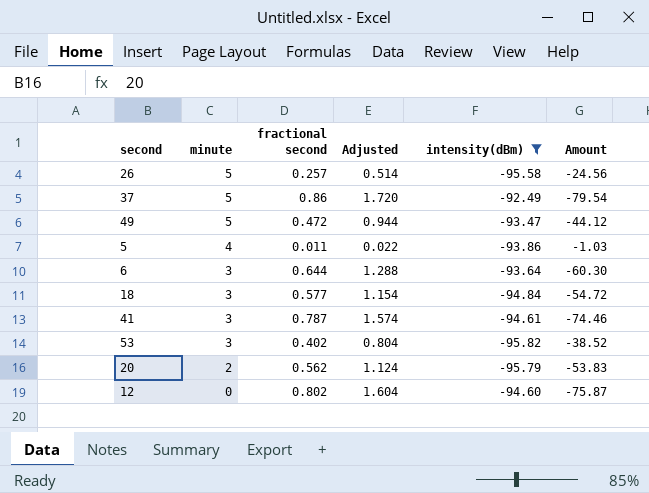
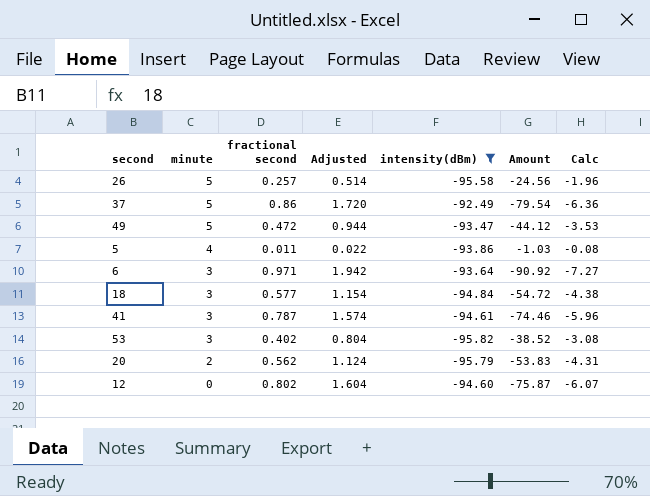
column Calc | formula: none -> [Amount] * 0.08
6 | fractional second: 0.644 -> 0.971
6 | Adjusted: 1.288 -> 1.942
6 | Amount: -60.30 -> -90.92

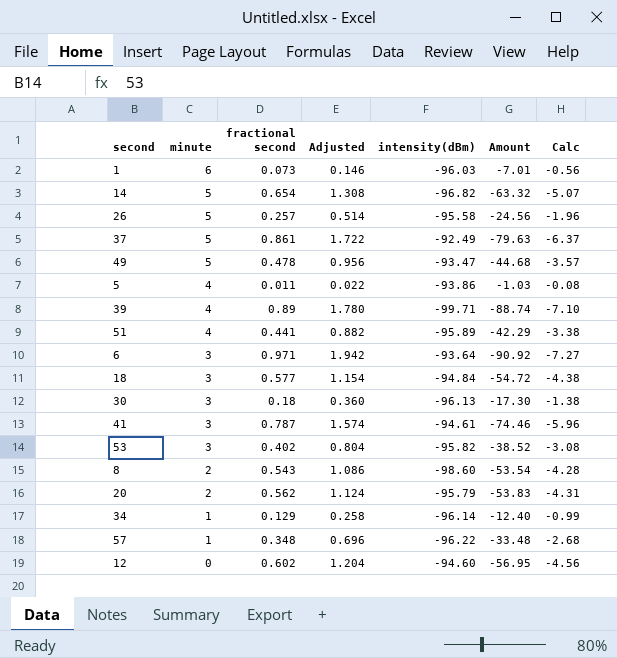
filter: intensity(dBm) >= -95.82 -> none
37 | fractional second: 0.86 -> 0.861
37 | Adjusted: 1.720 -> 1.722
37 | Amount: -79.54 -> -79.63
37 | Calc: -6.36 -> -6.37
49 | fractional second: 0.472 -> 0.478
49 | Adjusted: 0.944 -> 0.956
49 | Amount: -44.12 -> -44.68
49 | Calc: -3.53 -> -3.57
12 | fractional second: 0.802 -> 0.602
12 | Adjusted: 1.604 -> 1.204
12 | Amount: -75.87 -> -56.95
12 | Calc: -6.07 -> -4.56

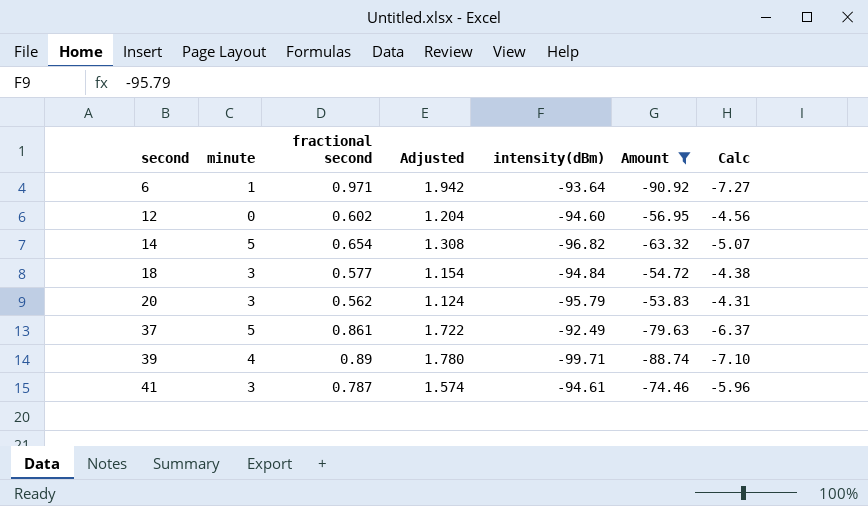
filter: none -> Amount <= -53.83
row order: minute descending -> second ascending
6 | minute: 3 -> 1
20 | minute: 2 -> 3

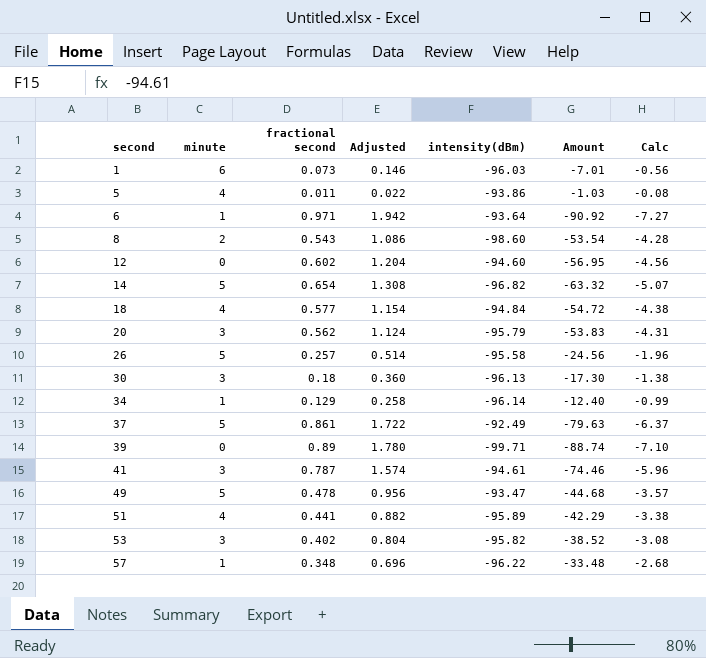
filter: Amount <= -53.83 -> none
18 | minute: 3 -> 4
39 | minute: 4 -> 0

